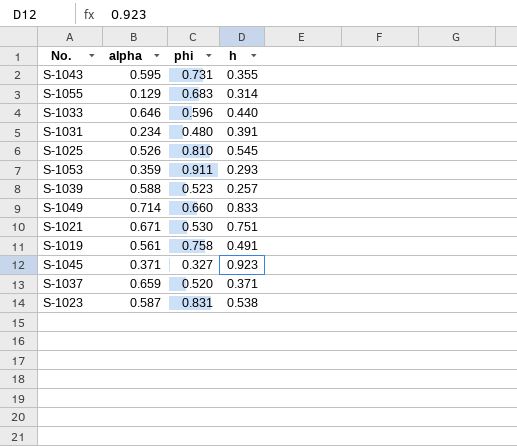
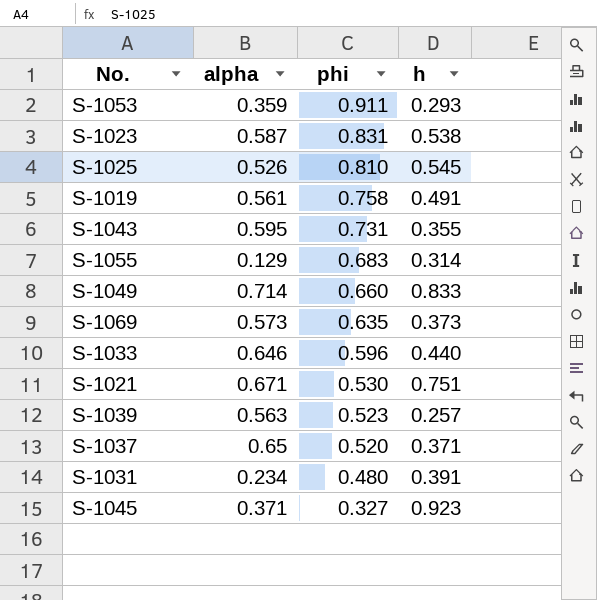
row order: none -> phi descending
row S-1069: none -> 0.573 | 0.635 | 0.373
S-1039 | alpha: 0.588 -> 0.563
S-1037 | alpha: 0.659 -> 0.65

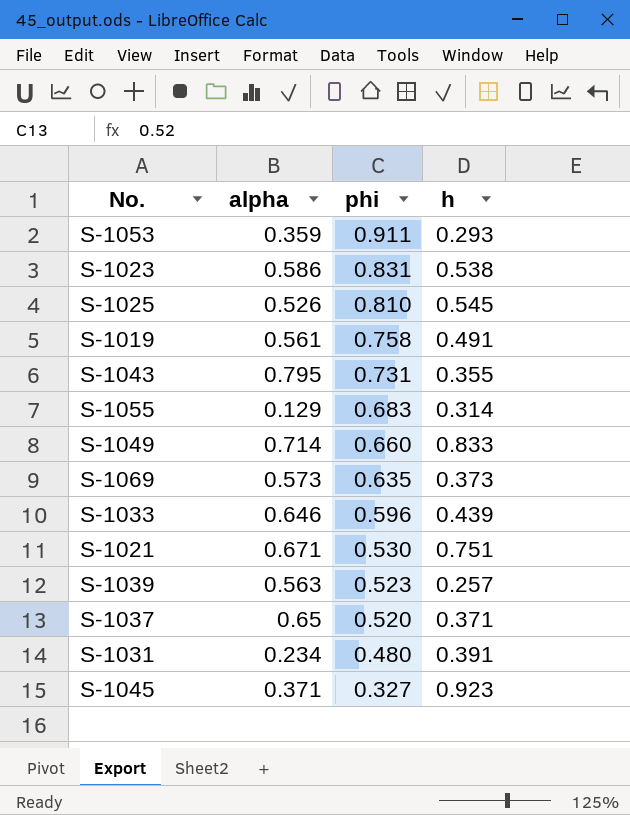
S-1023 | alpha: 0.587 -> 0.586
S-1043 | alpha: 0.595 -> 0.795
S-1033 | h: 0.440 -> 0.439

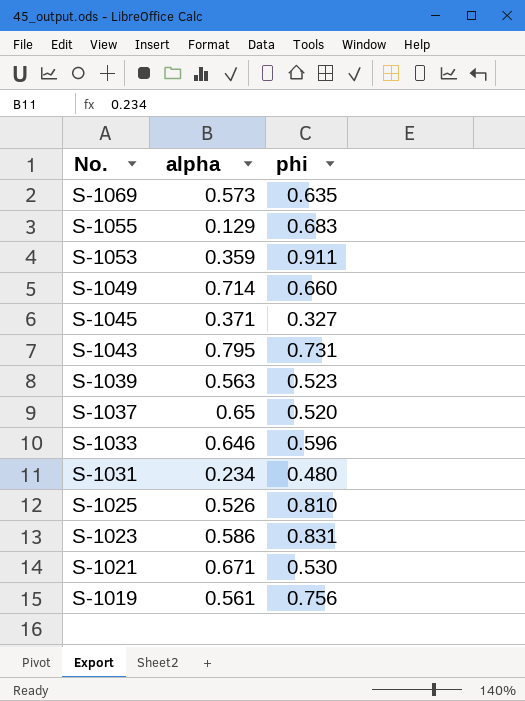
row order: phi descending -> No. descending
column h | position: 4 -> none
S-1019 | phi: 0.758 -> 0.756

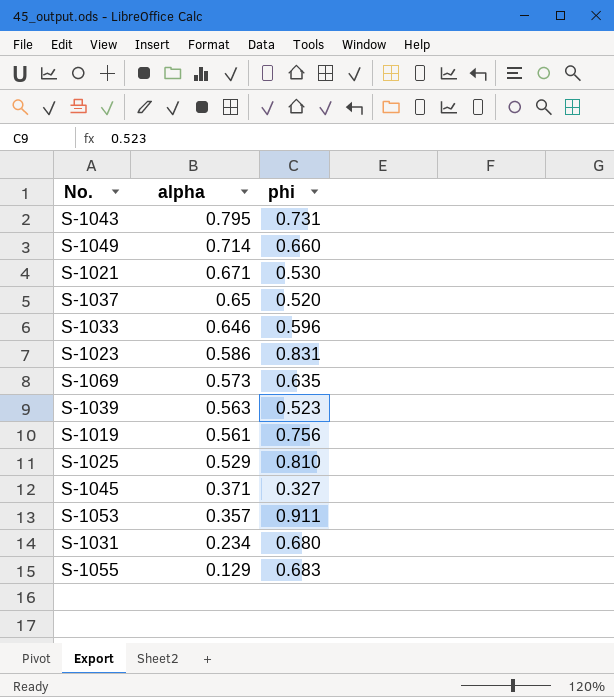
row order: No. descending -> alpha descending
S-1025 | alpha: 0.526 -> 0.529
S-1053 | alpha: 0.359 -> 0.357
S-1031 | phi: 0.480 -> 0.680

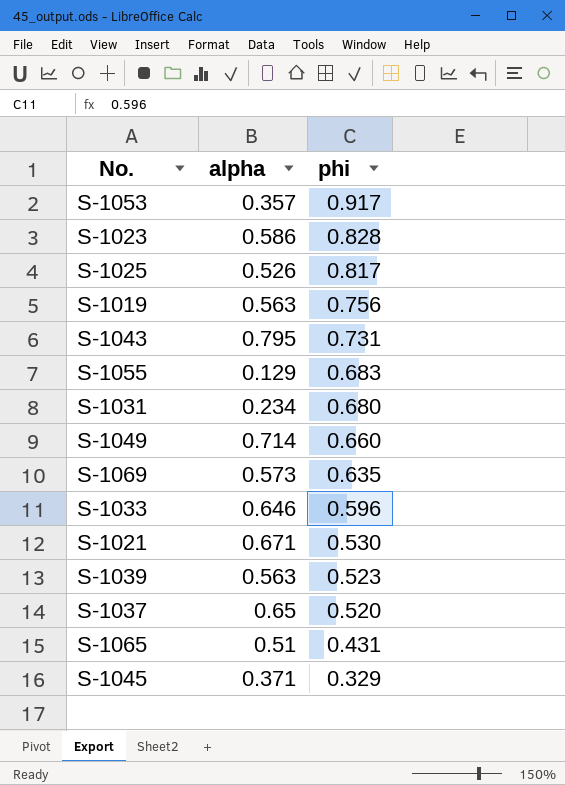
row order: alpha descending -> phi descending
S-1053 | phi: 0.911 -> 0.917
S-1023 | phi: 0.831 -> 0.828
S-1025 | alpha: 0.529 -> 0.526
S-1025 | phi: 0.810 -> 0.817
S-1019 | alpha: 0.561 -> 0.563
row S-1065: none -> 0.51 | 0.431
S-1045 | phi: 0.327 -> 0.329

